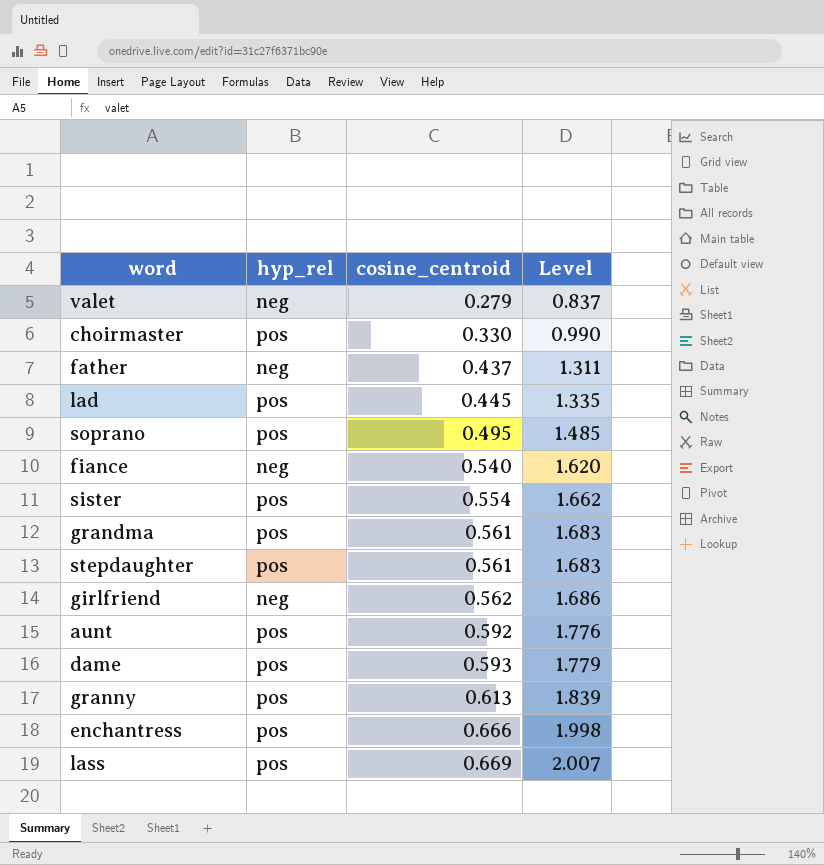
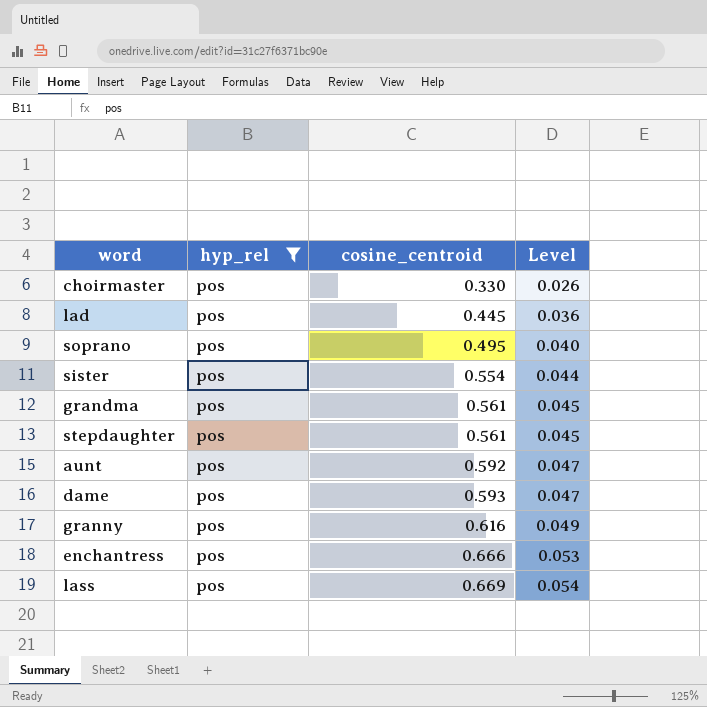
filter: none -> hyp_rel = pos
column Level | formula: [cosine_centroid] * 3 -> [cosine_centroid] * 0.08
granny | cosine_centroid: 0.613 -> 0.616

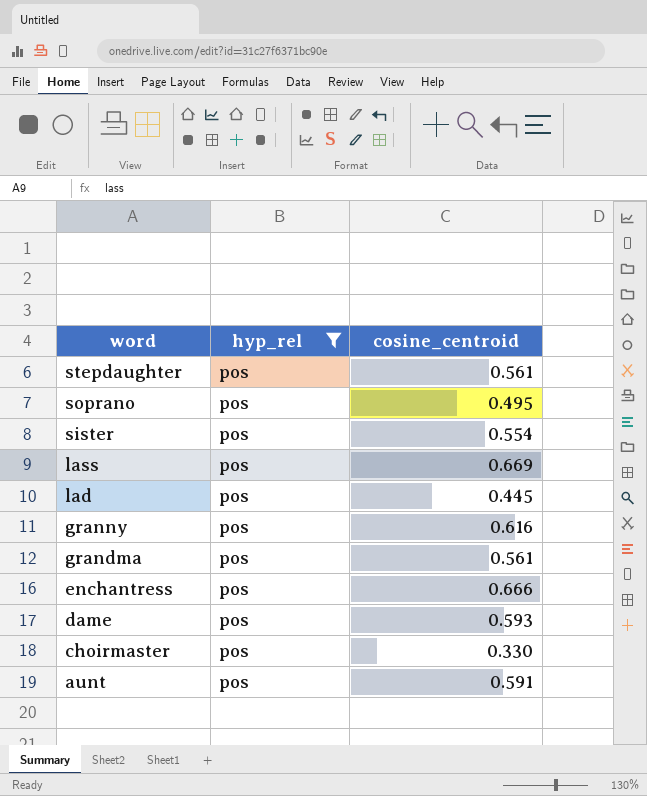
row order: cosine_centroid ascending -> word descending
column Level | formula: [cosine_centroid] * 0.08 -> none
aunt | cosine_centroid: 0.592 -> 0.591

